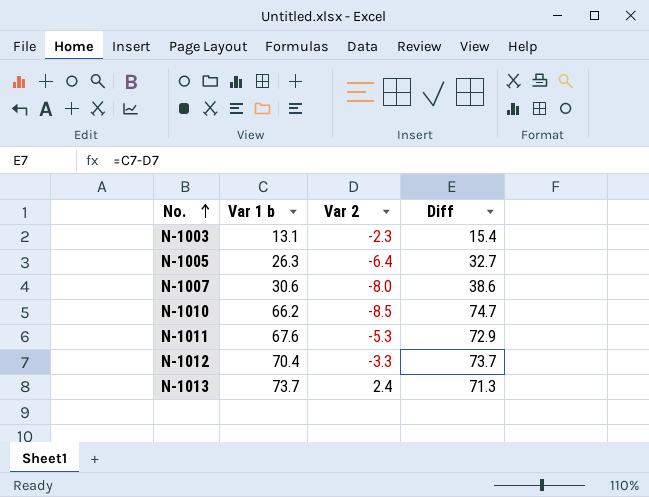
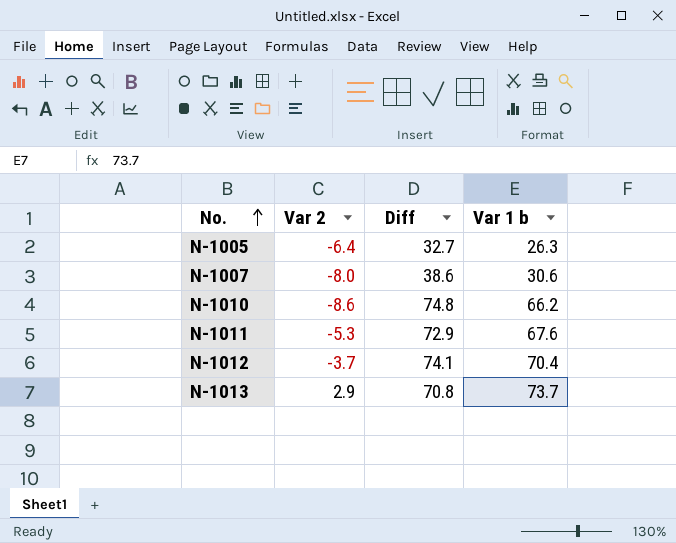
column Var 1 b | position: 2 -> 4
row N-1003: 13.1 | -2.3 | 15.4 -> none
N-1010 | Var 2: -8.5 -> -8.6
N-1010 | Diff: 74.7 -> 74.8
N-1012 | Var 2: -3.3 -> -3.7
N-1012 | Diff: 73.7 -> 74.1
N-1013 | Var 2: 2.4 -> 2.9
N-1013 | Diff: 71.3 -> 70.8

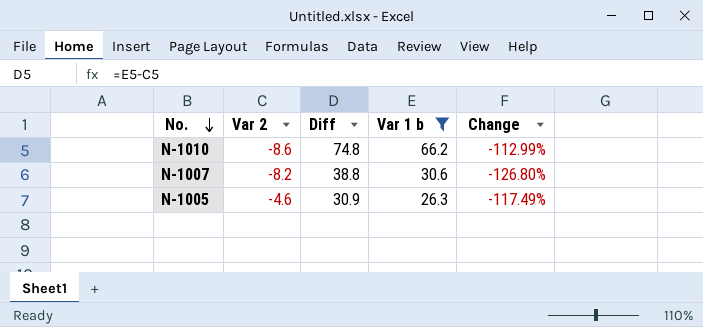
filter: none -> Var 1 b <= 66.2
row order: No. ascending -> No. descending
column Change | formula: none -> ([Var 2] - [Var 1 b]) / [Var 1 b]
N-1007 | Var 2: -8.0 -> -8.2
N-1007 | Diff: 38.6 -> 38.8
N-1005 | Var 2: -6.4 -> -4.6
N-1005 | Diff: 32.7 -> 30.9

